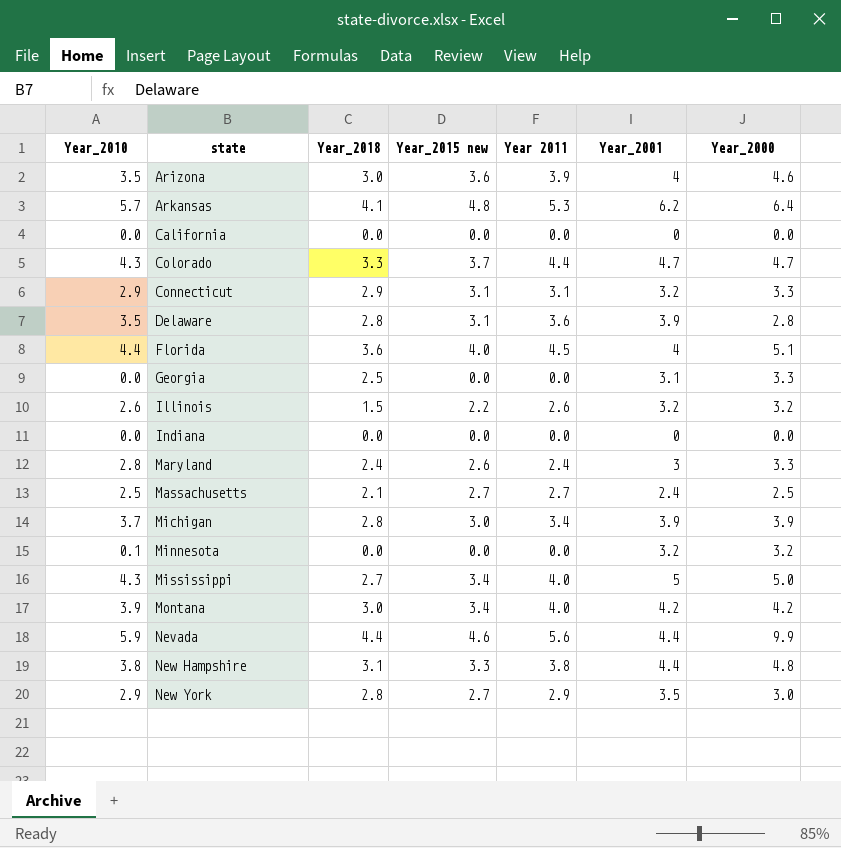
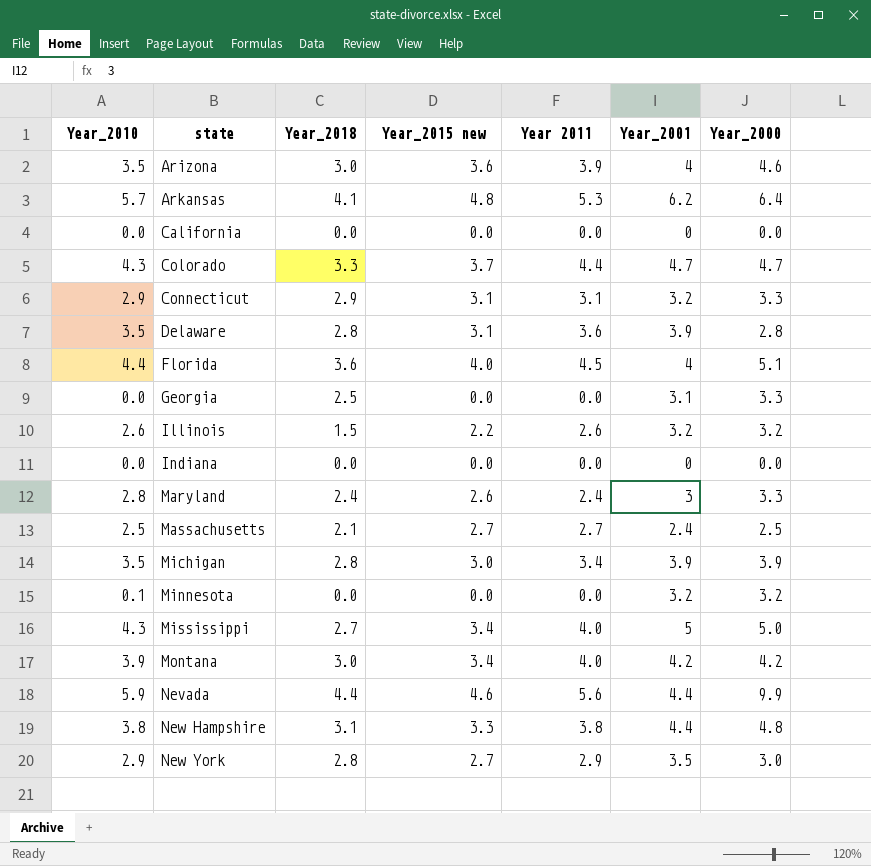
Michigan | Year_2010: 3.7 -> 3.5

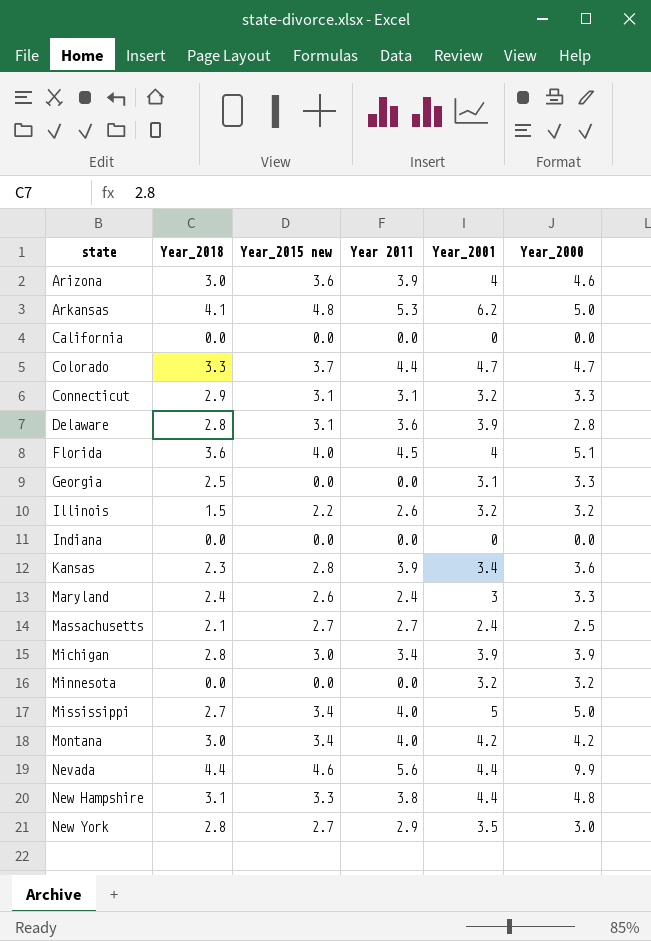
column Year_2010 | position: 1 -> none
Arkansas | Year_2000: 6.4 -> 5.0
row Kansas: none -> 2.3 | 2.8 | 3.9 | 3.4 | 3.6

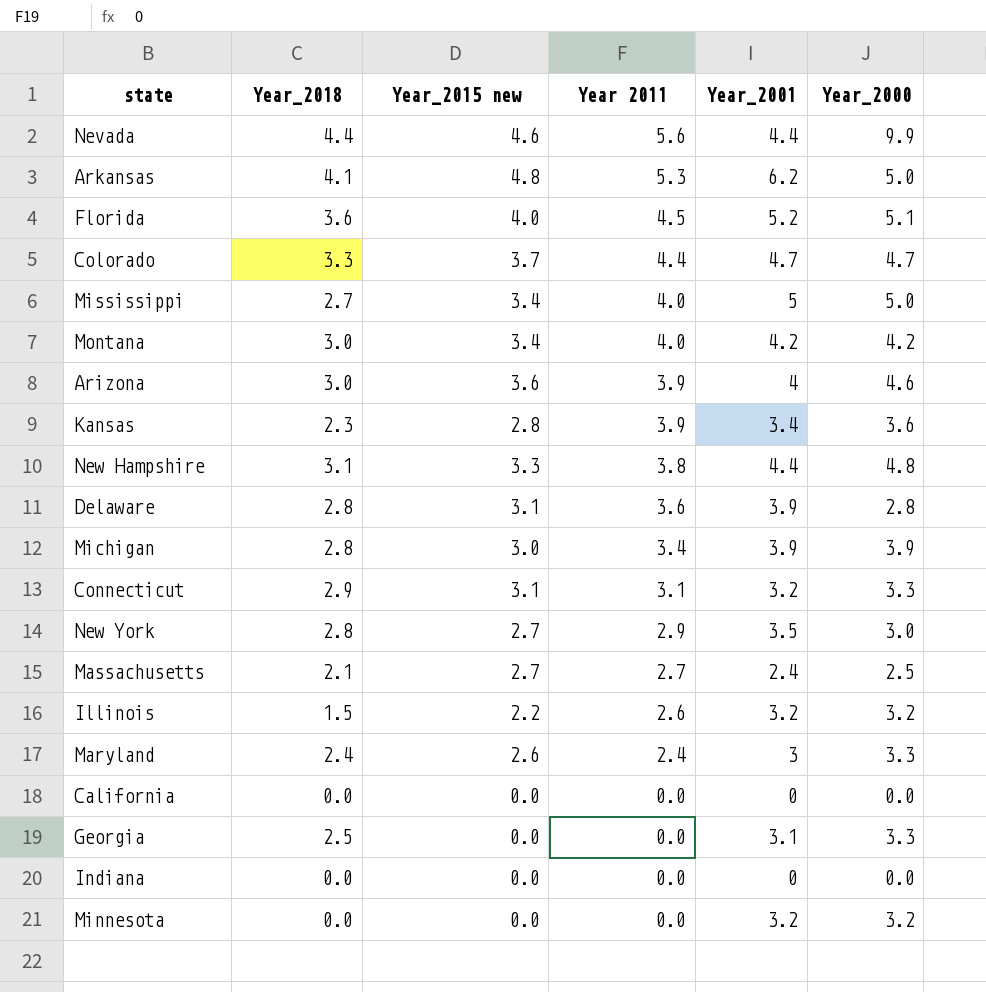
row order: state ascending -> Year 2011 descending
Florida | Year_2001: 4 -> 5.2

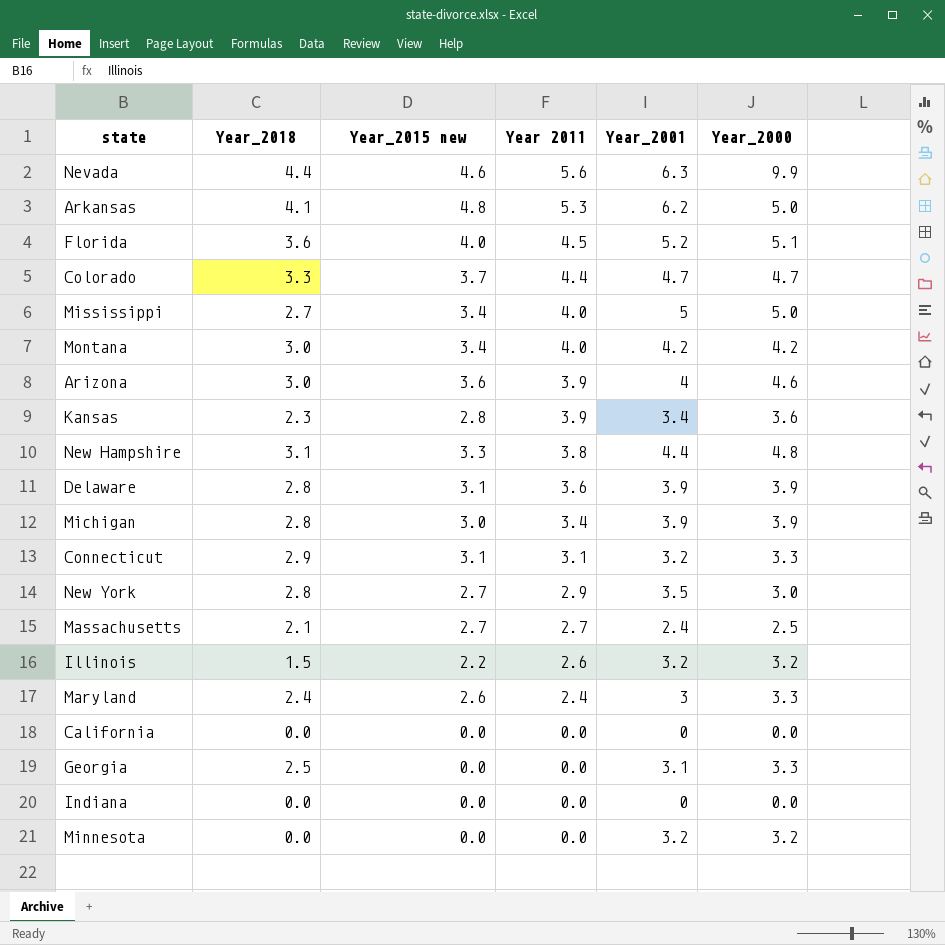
Nevada | Year_2001: 4.4 -> 6.3
Delaware | Year_2000: 2.8 -> 3.9

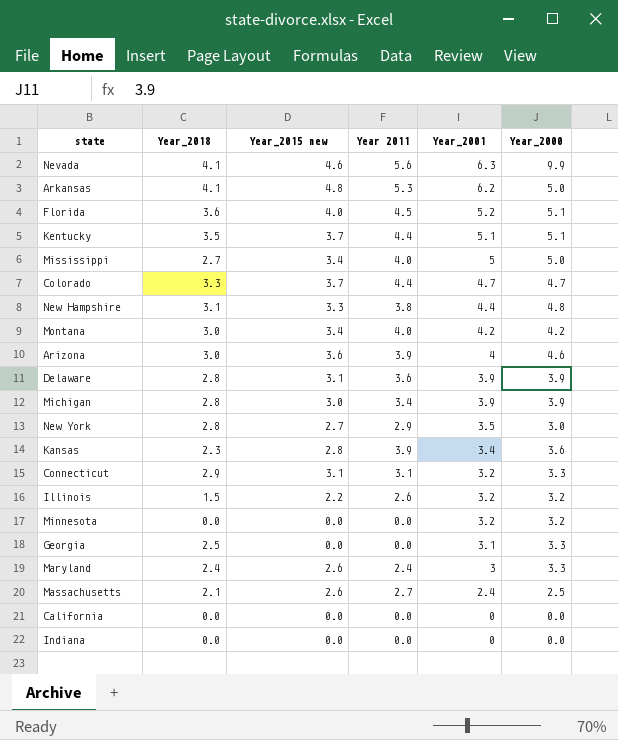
row order: Year 2011 descending -> Year_2001 descending
Nevada | Year_2018: 4.4 -> 4.1
row Kentucky: none -> 3.5 | 3.7 | 4.4 | 5.1 | 5.1
Massachusetts | Year_2015 new: 2.7 -> 2.6

